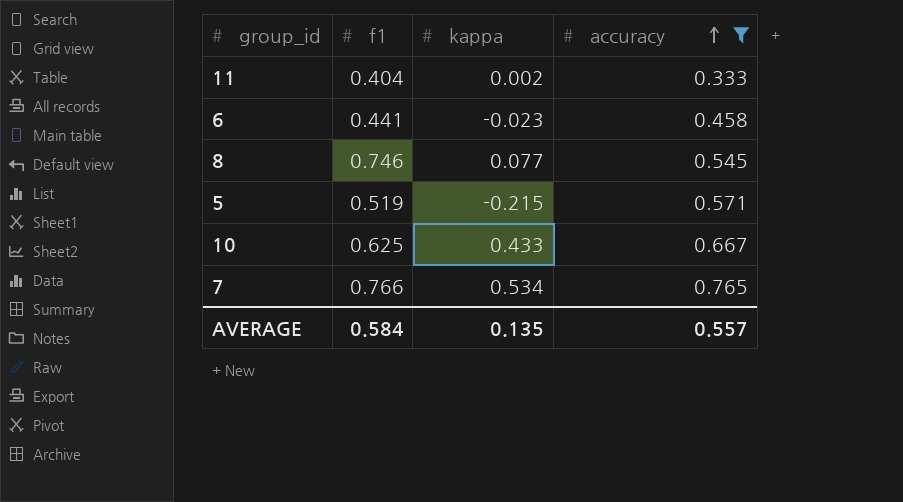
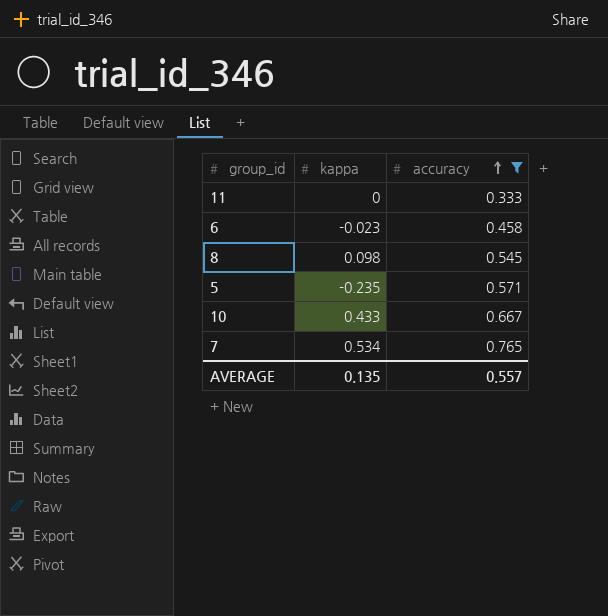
column f1 | position: 2 -> none
11 | kappa: 0.002 -> 0
8 | kappa: 0.077 -> 0.098
5 | kappa: -0.215 -> -0.235

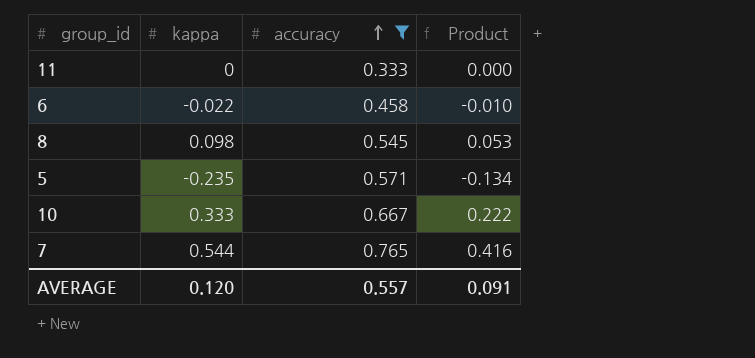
column Product | formula: none -> [kappa] * [accuracy]
6 | kappa: -0.023 -> -0.022
10 | kappa: 0.433 -> 0.333
7 | kappa: 0.534 -> 0.544
AVERAGE | kappa: 0.135 -> 0.120

